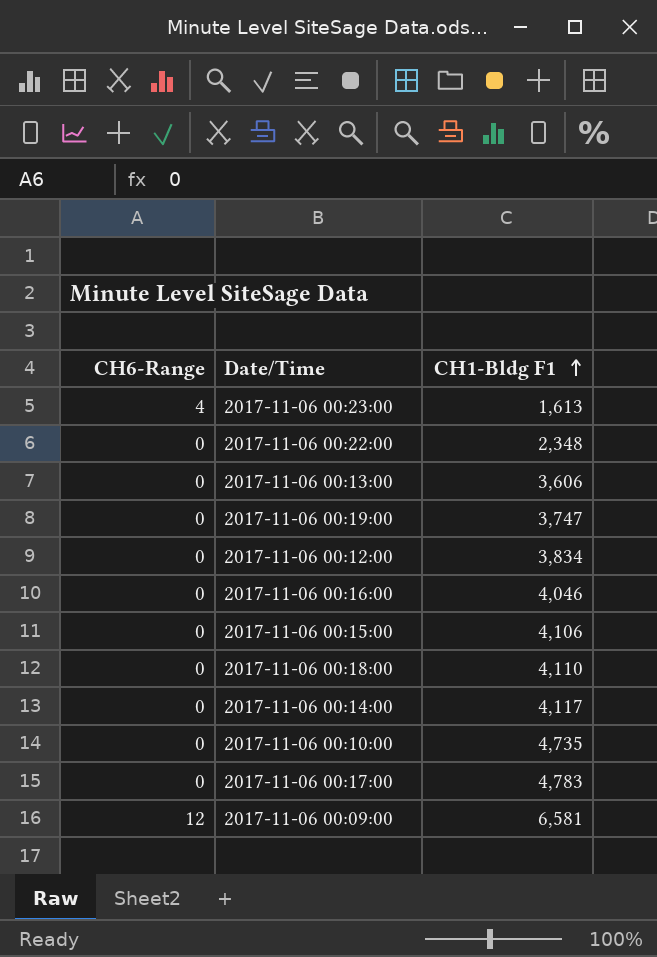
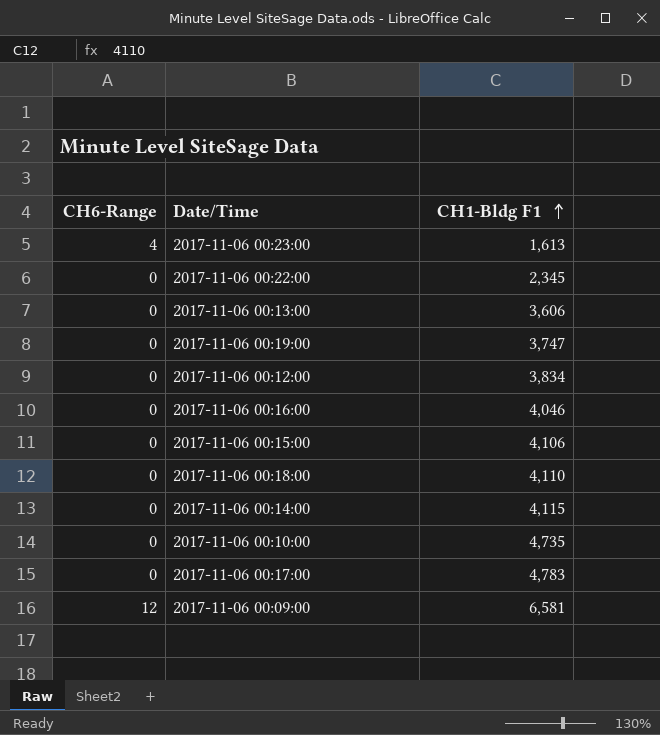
2017-11-06 00:22:00 | CH1-Bldg F1: 2,348 -> 2,345
2017-11-06 00:14:00 | CH1-Bldg F1: 4,117 -> 4,115

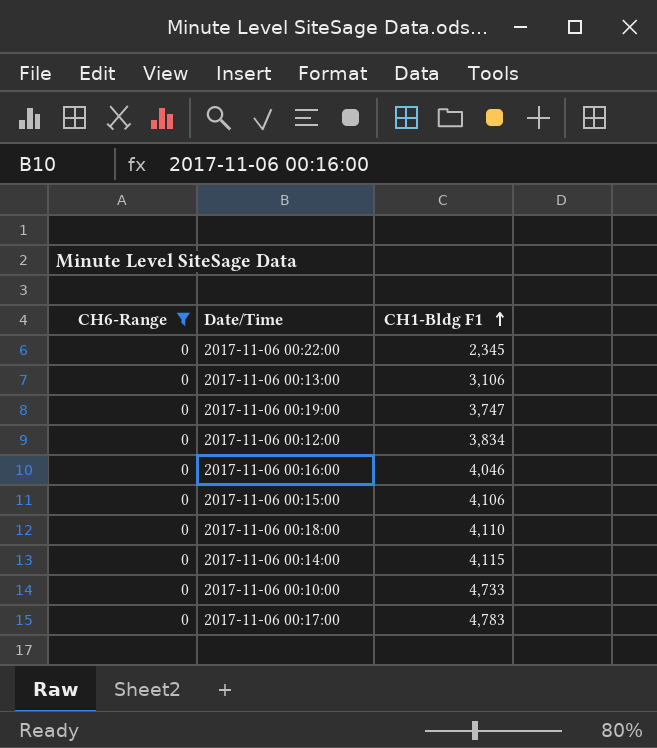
filter: none -> CH6-Range = 0
2017-11-06 00:13:00 | CH1-Bldg F1: 3,606 -> 3,106
2017-11-06 00:10:00 | CH1-Bldg F1: 4,735 -> 4,733

